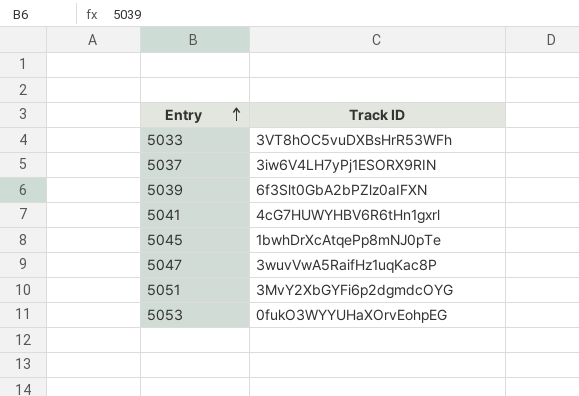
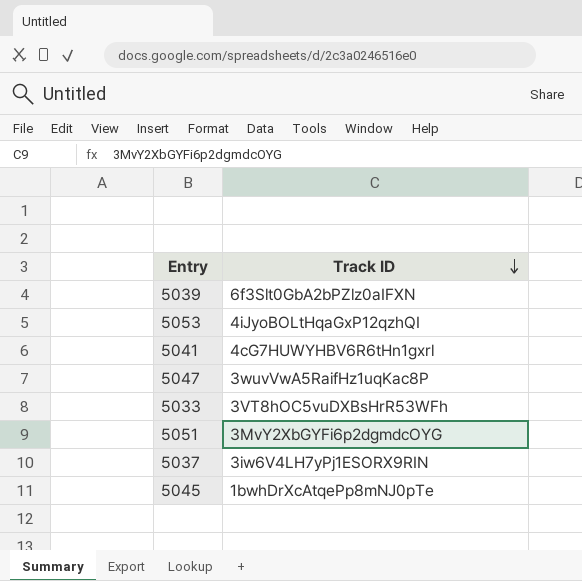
row order: Entry ascending -> Track ID descending
5053 | Track ID: 0fukO3WYYUHaXOrvEohpEG -> 4iJyoBOLtHqaGxP12qzhQI

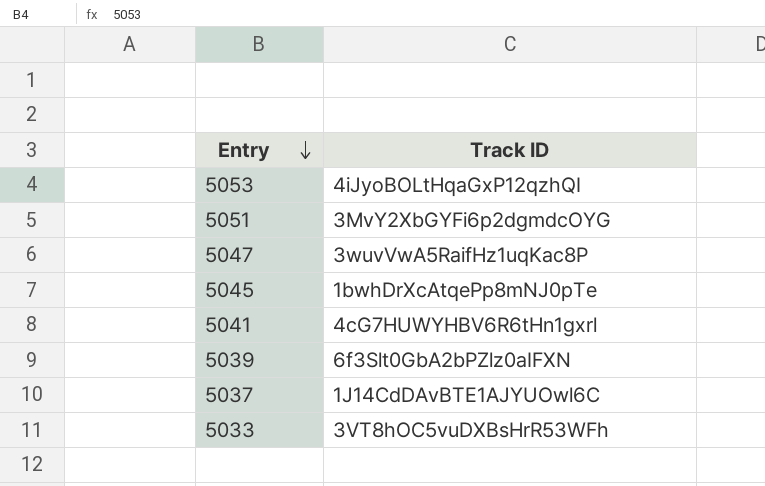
row order: Track ID descending -> Entry descending
5037 | Track ID: 3iw6V4LH7yPj1ESORX9RIN -> 1J14CdDAvBTE1AJYUOwl6C

